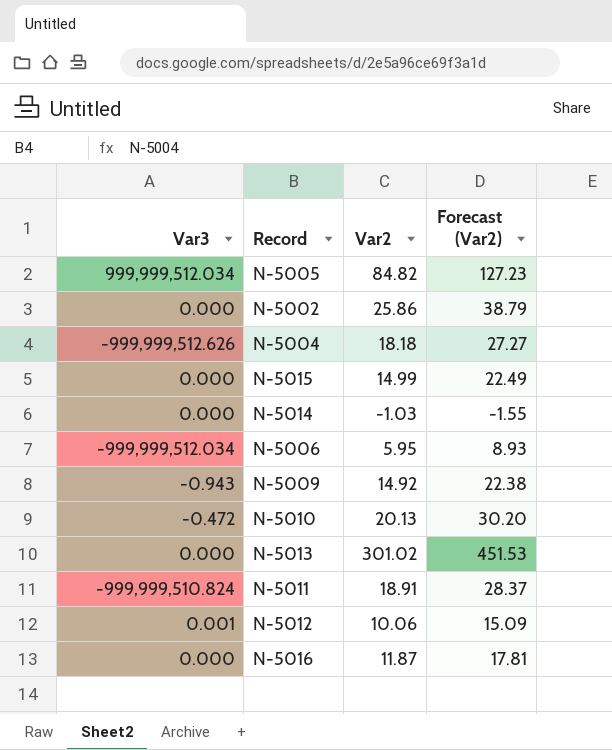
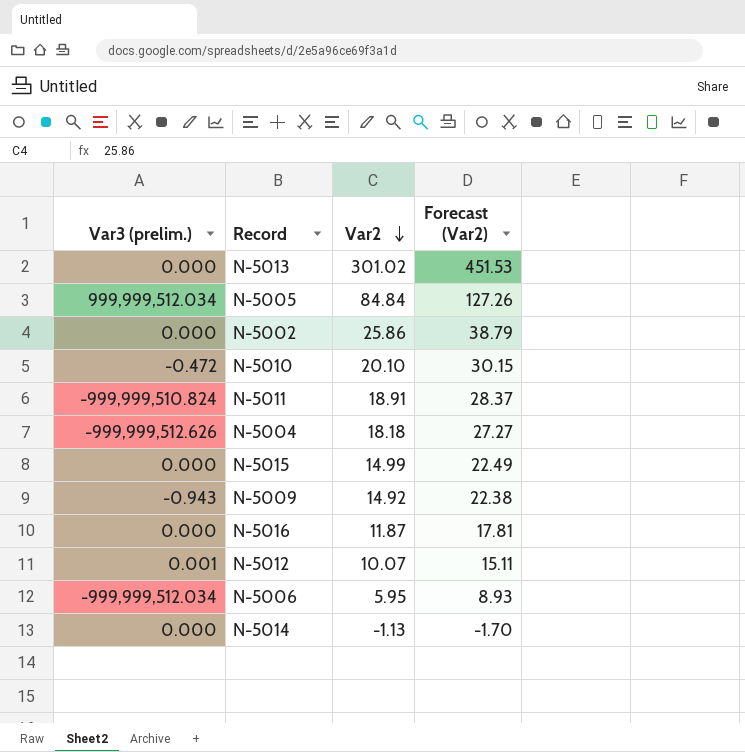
row order: none -> Var2 descending
column name: Var3 -> Var3 (prelim.)
N-5005 | Var2: 84.82 -> 84.84
N-5005 | Forecast (Var2): 127.23 -> 127.26
N-5010 | Var2: 20.13 -> 20.10
N-5010 | Forecast (Var2): 30.20 -> 30.15
N-5012 | Var2: 10.06 -> 10.07
N-5012 | Forecast (Var2): 15.09 -> 15.11
N-5014 | Var2: -1.03 -> -1.13
N-5014 | Forecast (Var2): -1.55 -> -1.70

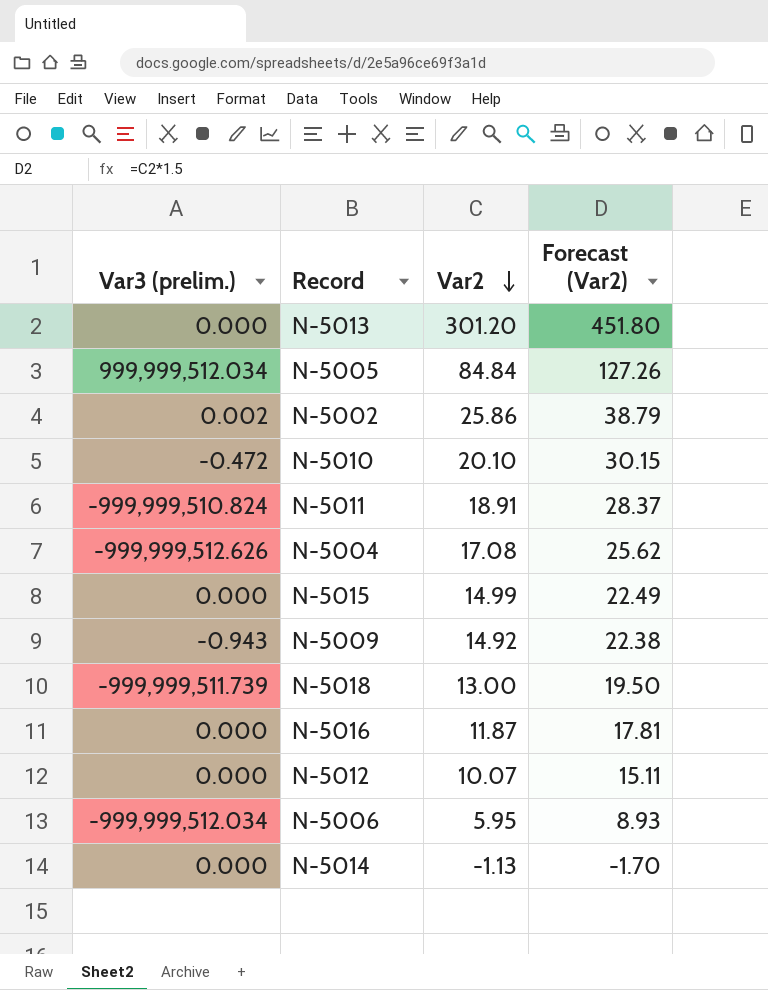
N-5013 | Var2: 301.02 -> 301.20
N-5013 | Forecast (Var2): 451.53 -> 451.80
N-5002 | Var3 (prelim.): 0.000 -> 0.002
N-5004 | Var2: 18.18 -> 17.08
N-5004 | Forecast (Var2): 27.27 -> 25.62
row N-5018: none -> -999,999,511.739 | 13.00 | 19.50
N-5012 | Var3 (prelim.): 0.001 -> 0.000

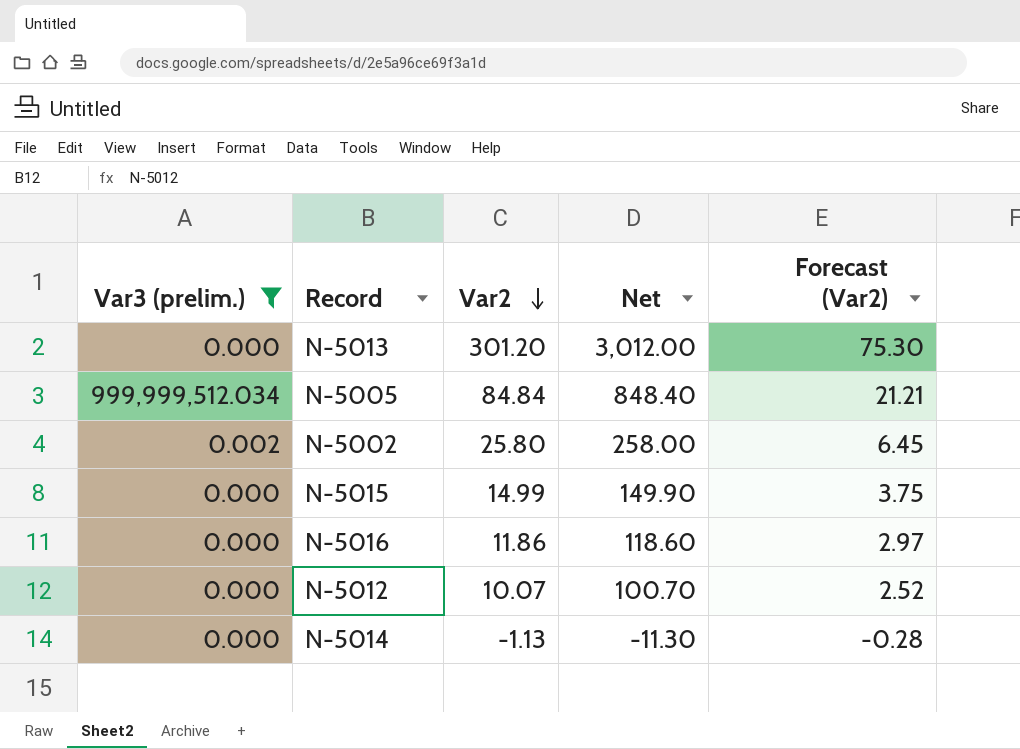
filter: none -> Var3 (prelim.) >= 0.000
column Net | formula: none -> [Var2] * 10
column Forecast (Var2) | formula: [Var2] * 1.5 -> [Var2] * 0.25
N-5002 | Var2: 25.86 -> 25.80
N-5016 | Var2: 11.87 -> 11.86

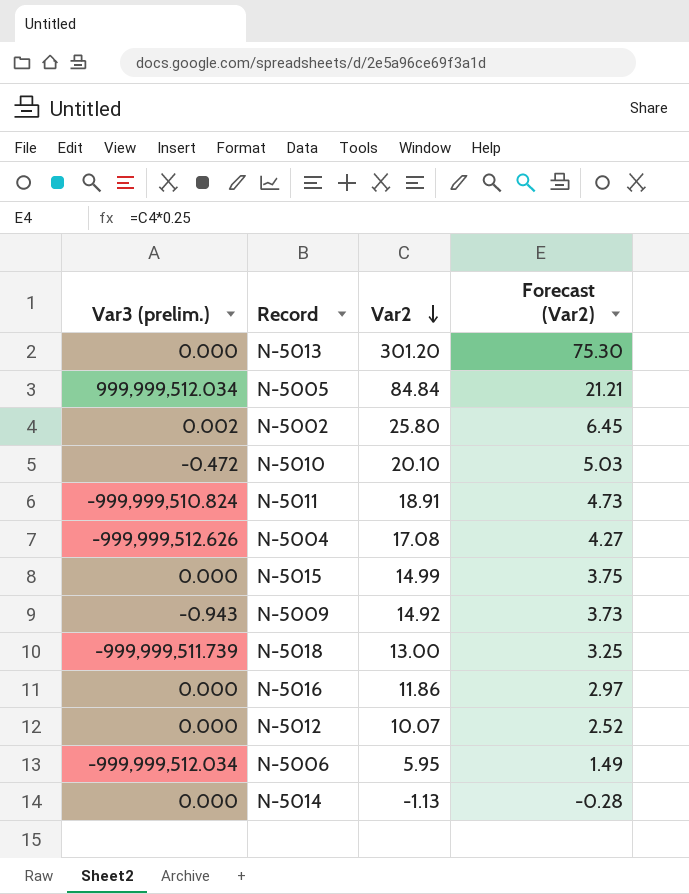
filter: Var3 (prelim.) >= 0.000 -> none
column Net | formula: [Var2] * 10 -> none

